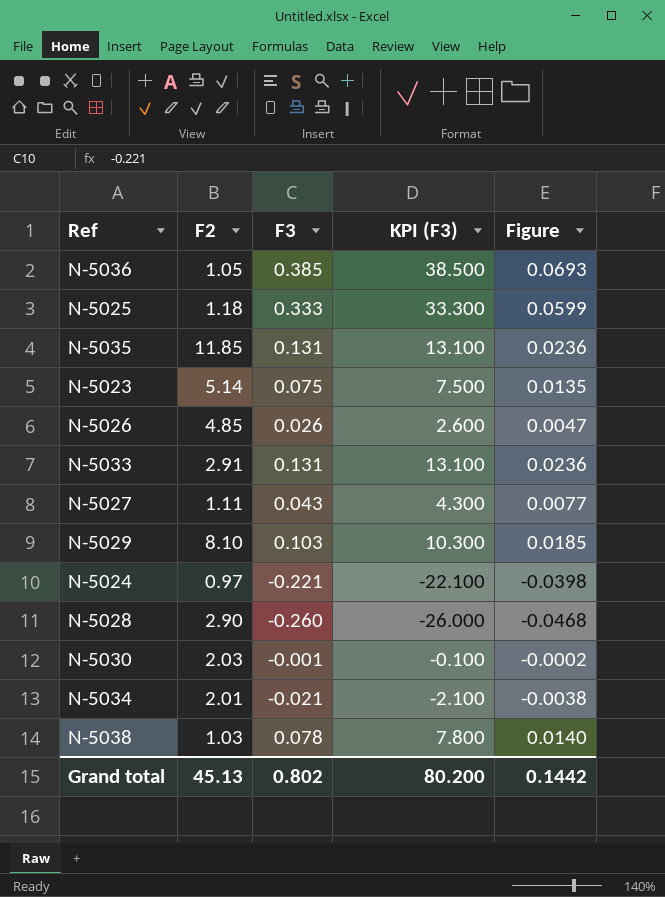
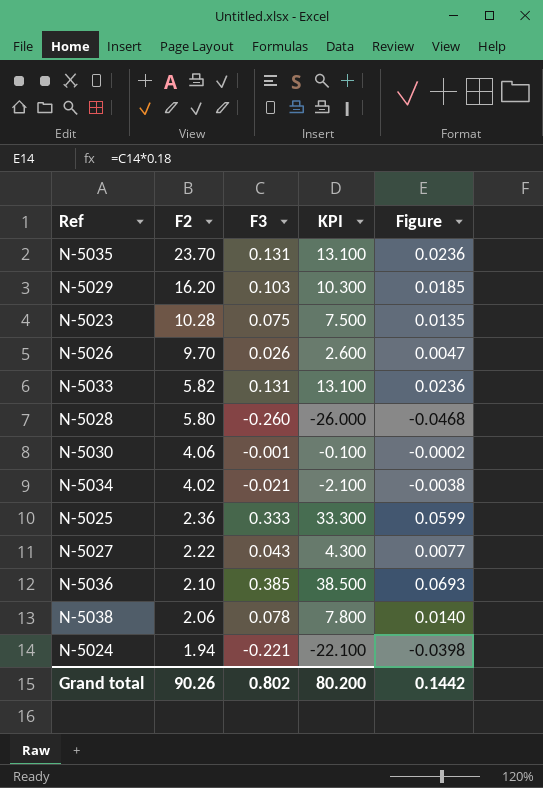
row order: none -> F2 descending
column name: KPI (F3) -> KPI
N-5035 | F2: 11.85 -> 23.70
N-5029 | F2: 8.10 -> 16.20
N-5023 | F2: 5.14 -> 10.28
N-5026 | F2: 4.85 -> 9.70
N-5033 | F2: 2.91 -> 5.82
N-5028 | F2: 2.90 -> 5.80
N-5030 | F2: 2.03 -> 4.06
N-5034 | F2: 2.01 -> 4.02
N-5025 | F2: 1.18 -> 2.36
N-5027 | F2: 1.11 -> 2.22
N-5036 | F2: 1.05 -> 2.10
N-5038 | F2: 1.03 -> 2.06
N-5024 | F2: 0.97 -> 1.94
Grand total | F2: 45.13 -> 90.26

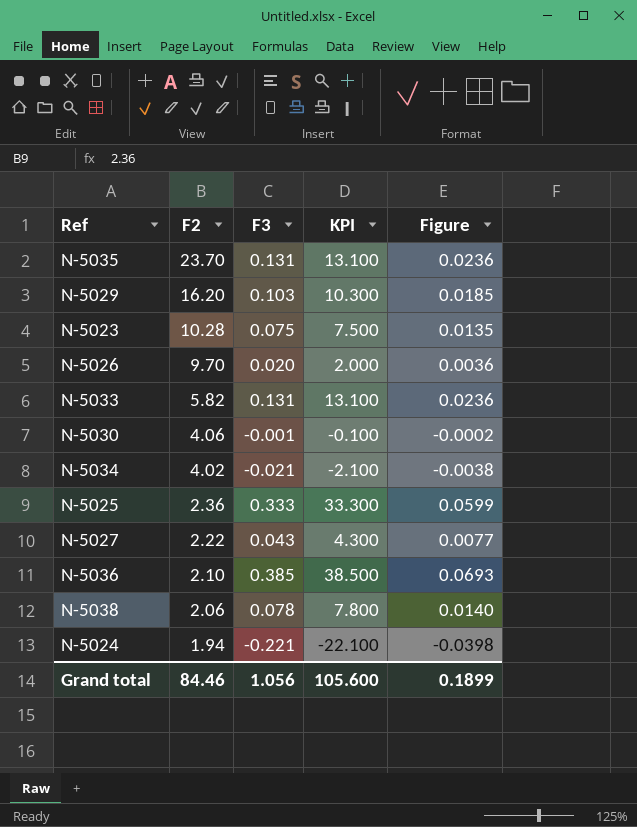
row N-5028: 5.80 | -0.260 | -26.000 | -0.0468 -> none
N-5026 | F3: 0.026 -> 0.020
N-5026 | KPI: 2.600 -> 2.000
N-5026 | Figure: 0.0047 -> 0.0036
Grand total | F2: 90.26 -> 84.46
Grand total | F3: 0.802 -> 1.056
Grand total | KPI: 80.200 -> 105.600
Grand total | Figure: 0.1442 -> 0.1899

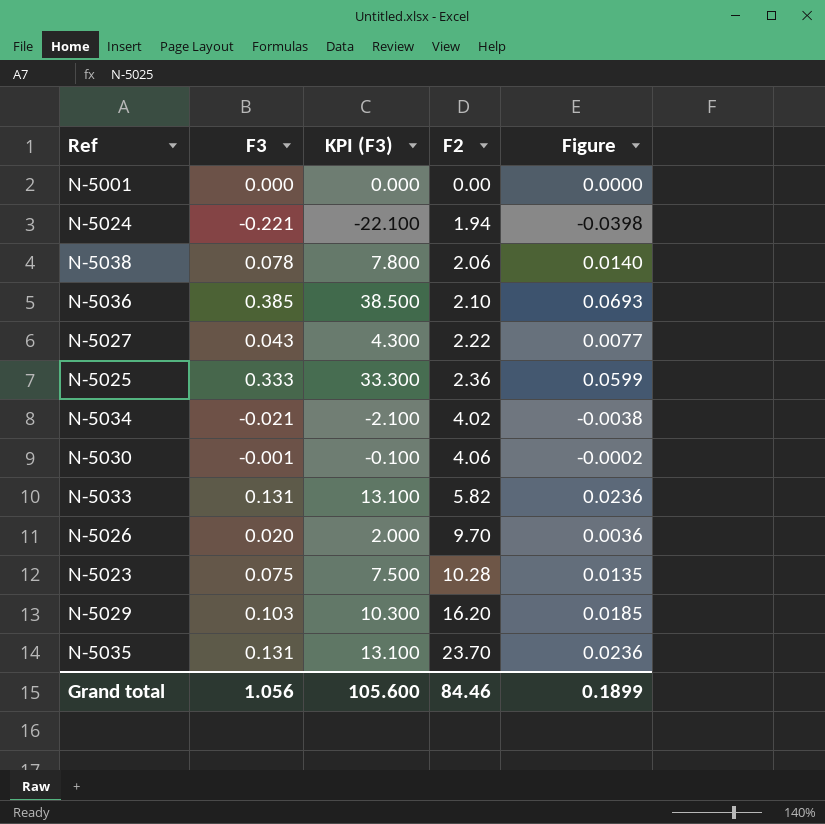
row order: F2 descending -> F2 ascending
column name: KPI -> KPI (F3)
column F2 | position: 2 -> 4
row N-5001: none -> 0.000 | 0.000 | 0.00 | 0.0000

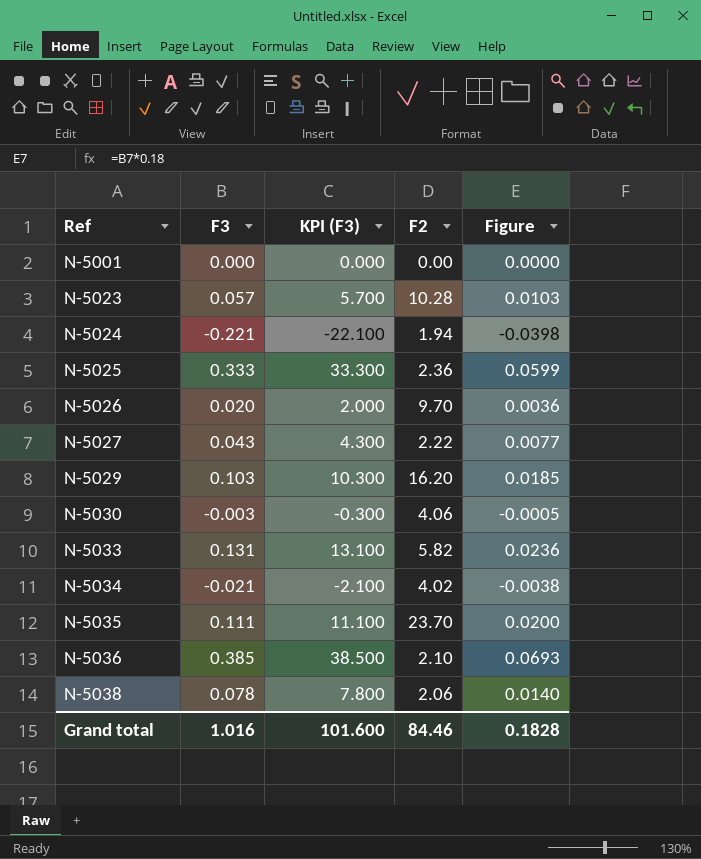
row order: F2 ascending -> Ref ascending
N-5023 | F3: 0.075 -> 0.057
N-5023 | KPI (F3): 7.500 -> 5.700
N-5023 | Figure: 0.0135 -> 0.0103
N-5030 | F3: -0.001 -> -0.003
N-5030 | KPI (F3): -0.100 -> -0.300
N-5030 | Figure: -0.0002 -> -0.0005
N-5035 | F3: 0.131 -> 0.111
N-5035 | KPI (F3): 13.100 -> 11.100
N-5035 | Figure: 0.0236 -> 0.0200
Grand total | F3: 1.056 -> 1.016
Grand total | KPI (F3): 105.600 -> 101.600
Grand total | Figure: 0.1899 -> 0.1828

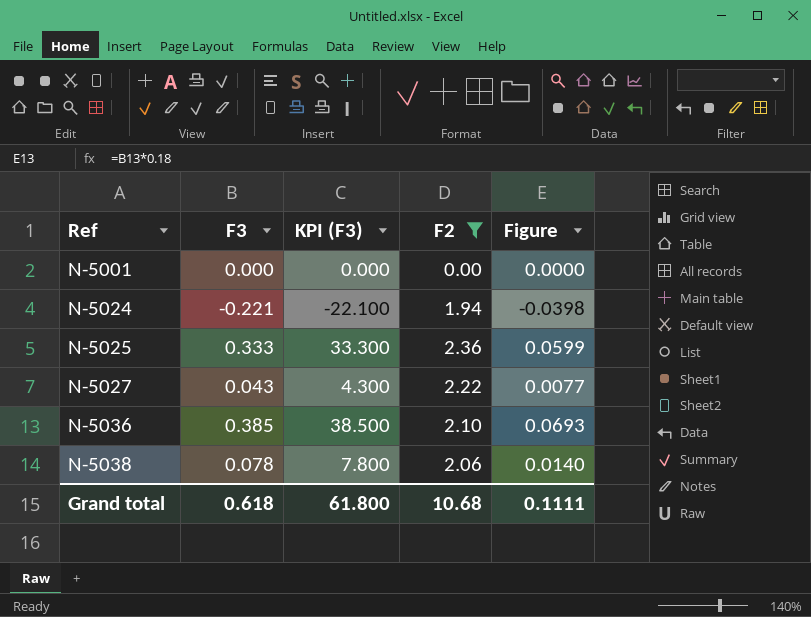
filter: none -> F2 <= 2.36
Grand total | F3: 1.016 -> 0.618
Grand total | KPI (F3): 101.600 -> 61.800
Grand total | F2: 84.46 -> 10.68
Grand total | Figure: 0.1828 -> 0.1111

